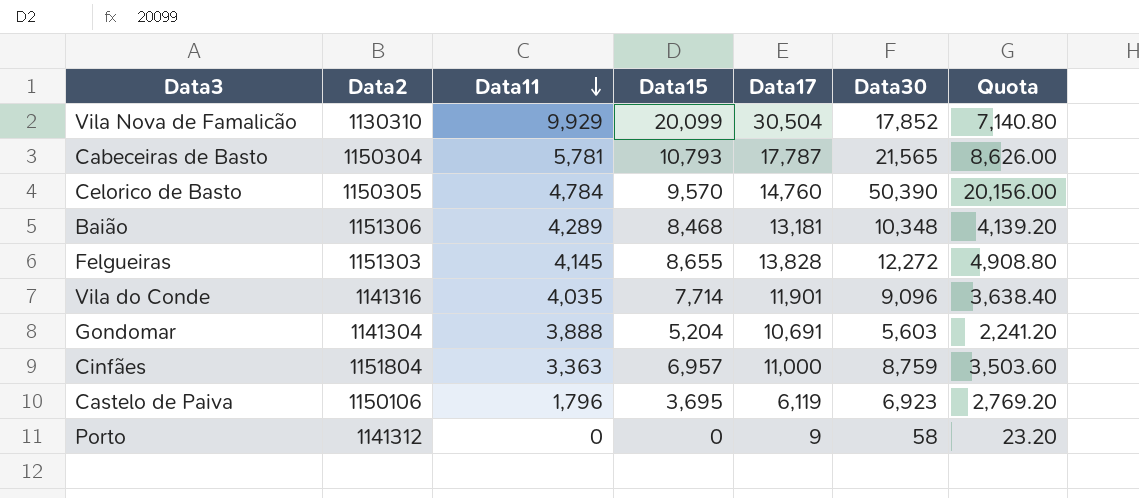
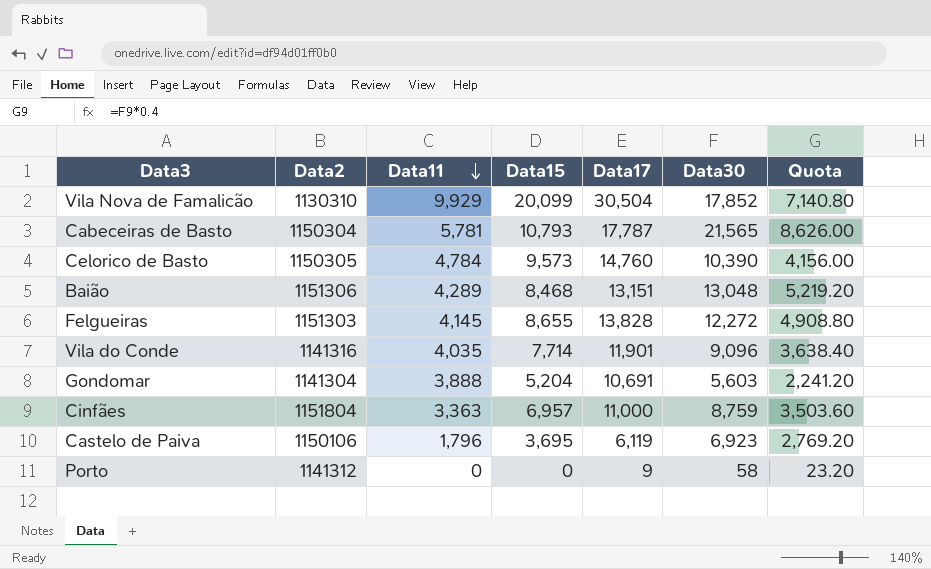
Celorico de Basto | Data15: 9,570 -> 9,573
Celorico de Basto | Data30: 50,390 -> 10,390
Celorico de Basto | Quota: 20,156.00 -> 4,156.00
Baião | Data17: 13,181 -> 13,151
Baião | Data30: 10,348 -> 13,048
Baião | Quota: 4,139.20 -> 5,219.20

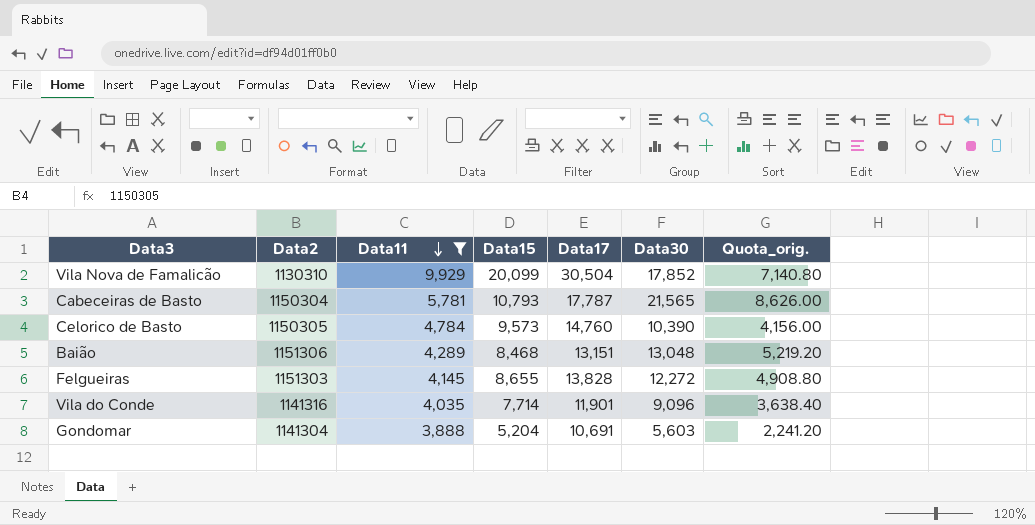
filter: none -> Data11 >= 3,888
column name: Quota -> Quota_orig.

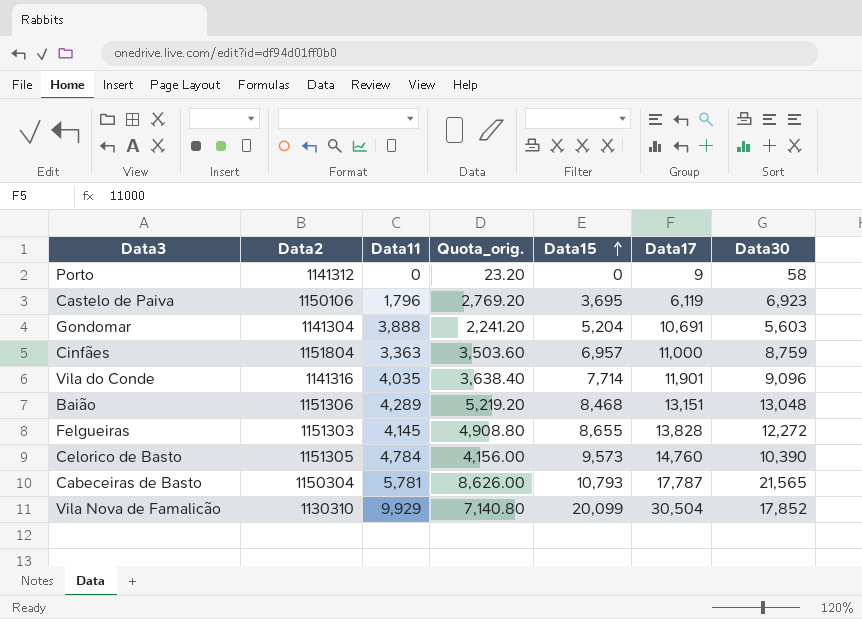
filter: Data11 >= 3,888 -> none
row order: Data11 descending -> Data15 ascending
column Quota_orig. | position: 7 -> 4
Celorico de Basto | Data2: 1150305 -> 1151305

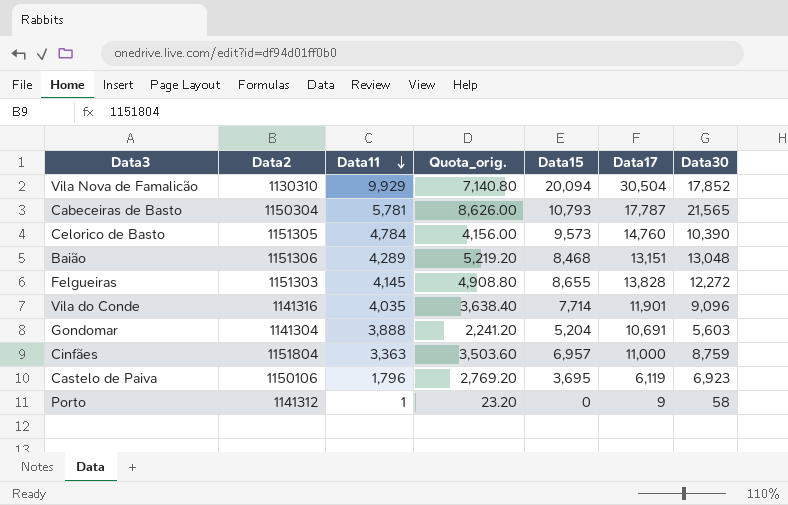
row order: Data15 ascending -> Data11 descending
Vila Nova de Famalicão | Data15: 20,099 -> 20,094
Porto | Data11: 0 -> 1

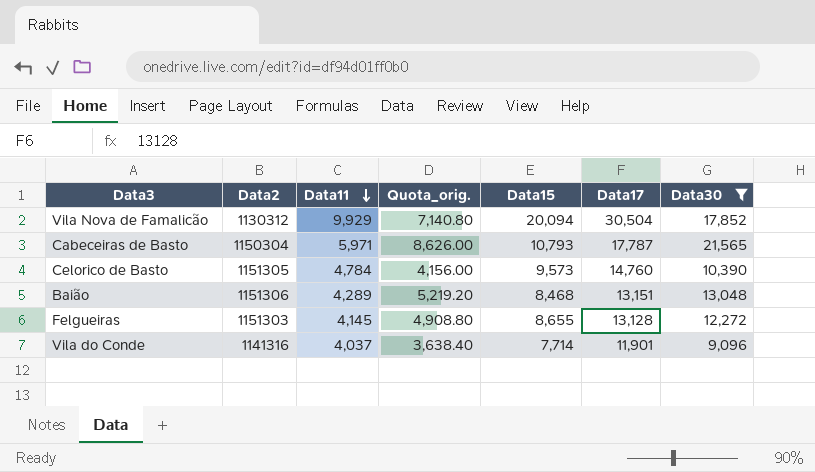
filter: none -> Data30 >= 9,096
Vila Nova de Famalicão | Data2: 1130310 -> 1130312
Cabeceiras de Basto | Data11: 5,781 -> 5,971
Felgueiras | Data17: 13,828 -> 13,128
Vila do Conde | Data11: 4,035 -> 4,037

